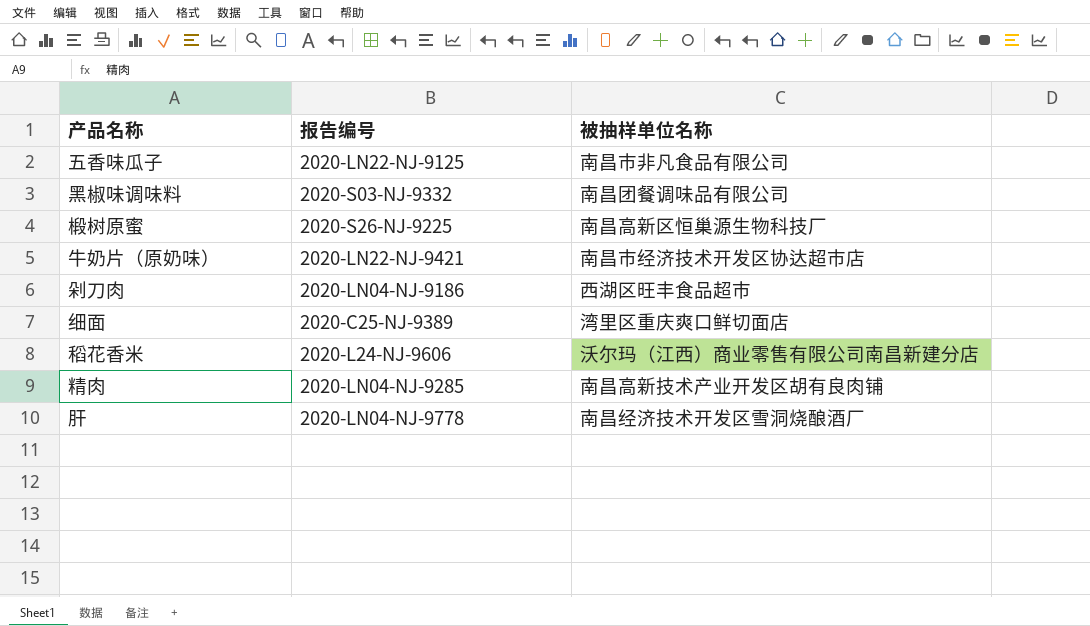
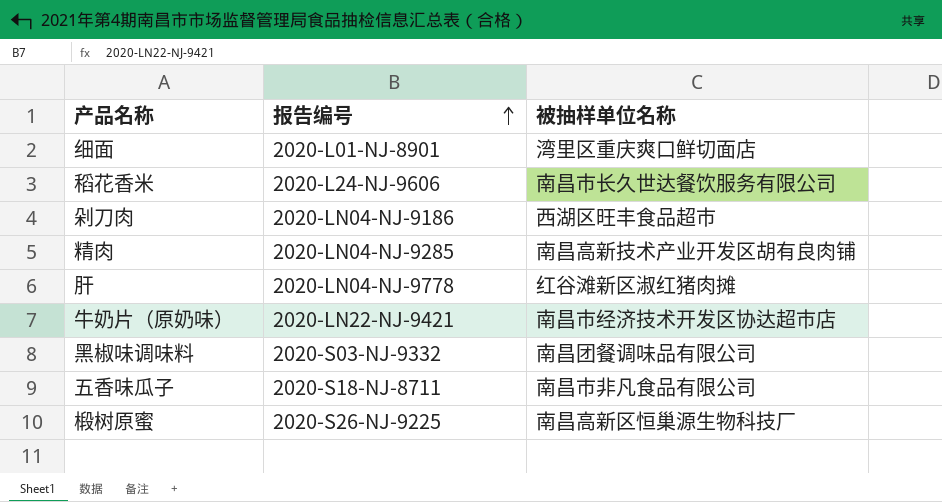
row order: none -> 报告编号 ascending
细面 | 报告编号: 2020-C25-NJ-9389 -> 2020-L01-NJ-8901
稻花香米 | 被抽样单位名称: 沃尔玛（江西）商业零售有限公司南昌新建分店 -> 南昌市长久世达餐饮服务有限公司
肝 | 被抽样单位名称: 南昌经济技术开发区雪洞烧酿酒厂 -> 红谷滩新区淑红猪肉摊
五香味瓜子 | 报告编号: 2020-LN22-NJ-9125 -> 2020-S18-NJ-8711

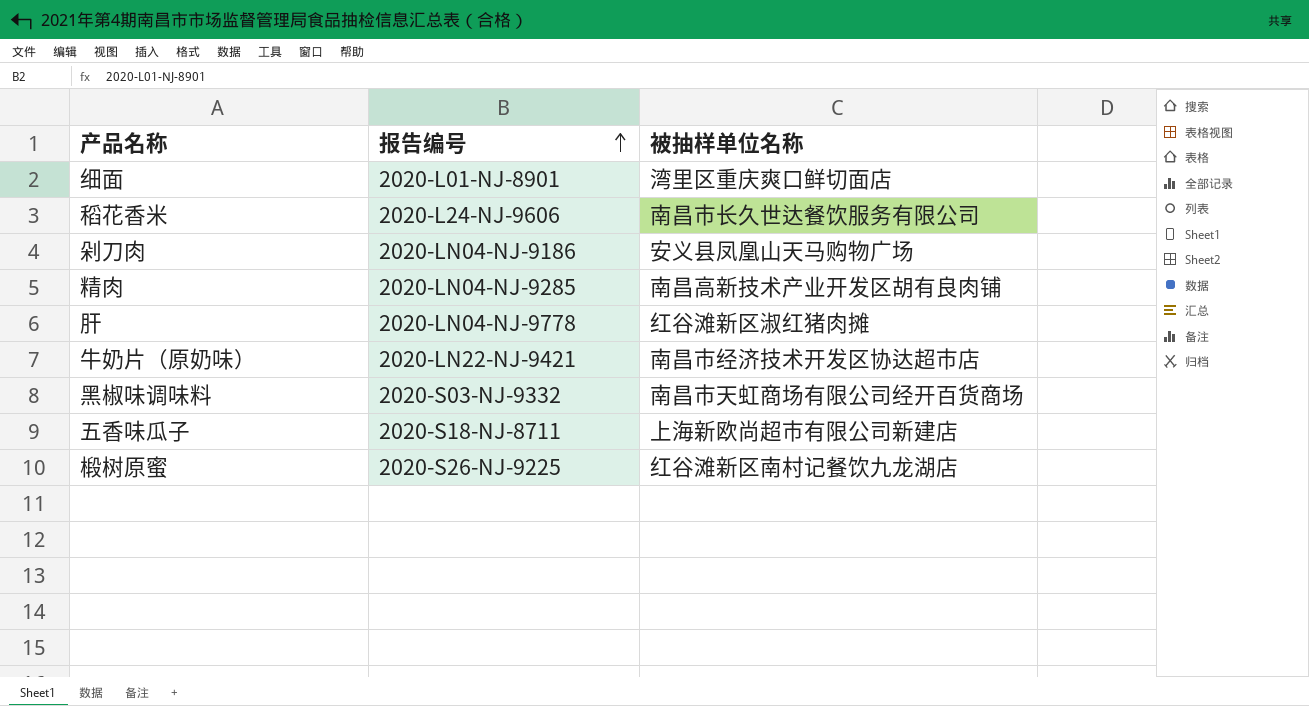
剁刀肉 | 被抽样单位名称: 西湖区旺丰食品超市 -> 安义县凤凰山天马购物广场
黑椒味调味料 | 被抽样单位名称: 南昌团餐调味品有限公司 -> 南昌市天虹商场有限公司经开百货商场
五香味瓜子 | 被抽样单位名称: 南昌市非凡食品有限公司 -> 上海新欧尚超市有限公司新建店
椴树原蜜 | 被抽样单位名称: 南昌高新区恒巢源生物科技厂 -> 红谷滩新区南村记餐饮九龙湖店

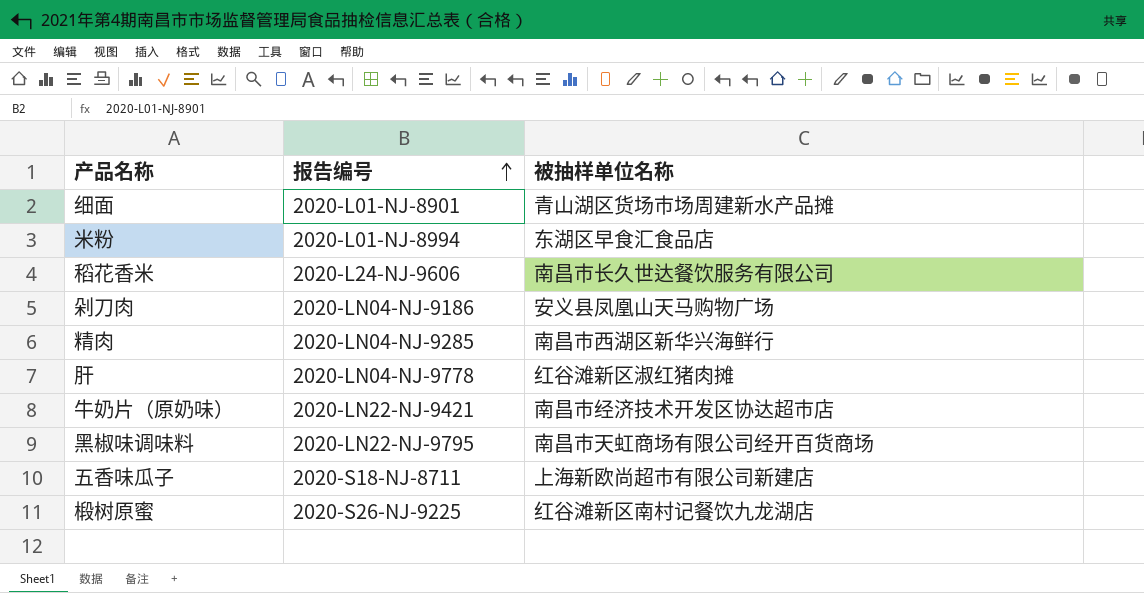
细面 | 被抽样单位名称: 湾里区重庆爽口鲜切面店 -> 青山湖区货场市场周建新水产品摊
row 米粉: none -> 2020-L01-NJ-8994 | 东湖区早食汇食品店
精肉 | 被抽样单位名称: 南昌高新技术产业开发区胡有良肉铺 -> 南昌市西湖区新华兴海鲜行
黑椒味调味料 | 报告编号: 2020-S03-NJ-9332 -> 2020-LN22-NJ-9795

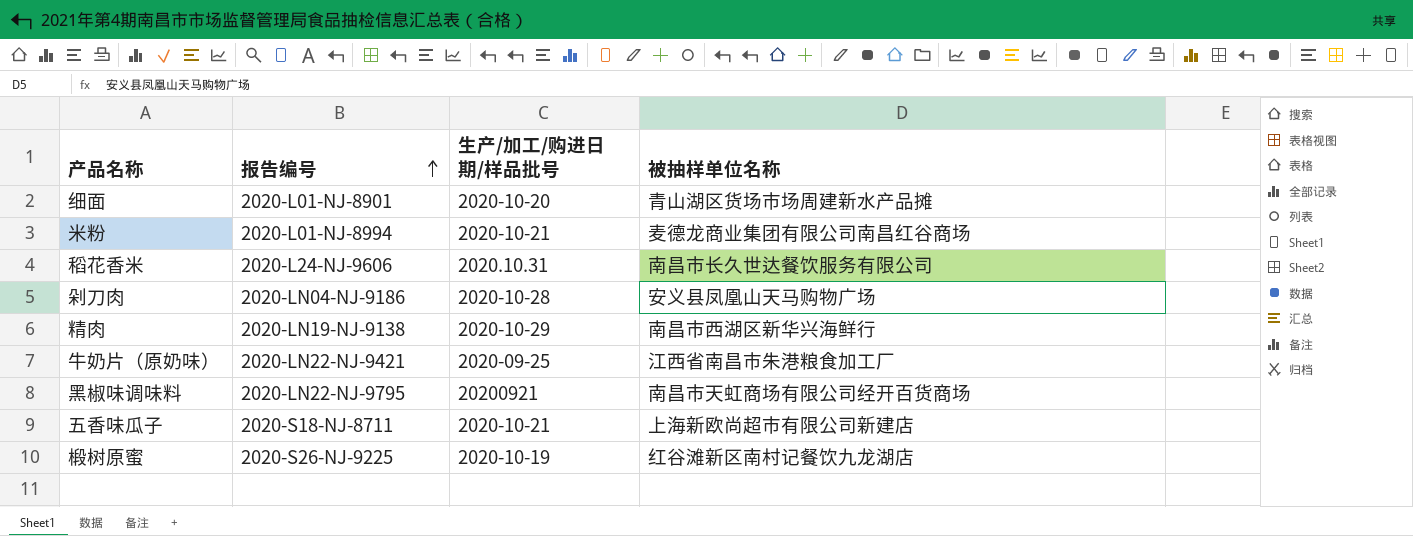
column 生产/加工/购进日期/样品批号 | position: none -> 3
row 肝: 2020-LN04-NJ-9778 | 红谷滩新区淑红猪肉摊 -> none
米粉 | 被抽样单位名称: 东湖区早食汇食品店 -> 麦德龙商业集团有限公司南昌红谷商场
精肉 | 报告编号: 2020-LN04-NJ-9285 -> 2020-LN19-NJ-9138
牛奶片（原奶味） | 被抽样单位名称: 南昌市经济技术开发区协达超市店 -> 江西省南昌市朱港粮食加工厂

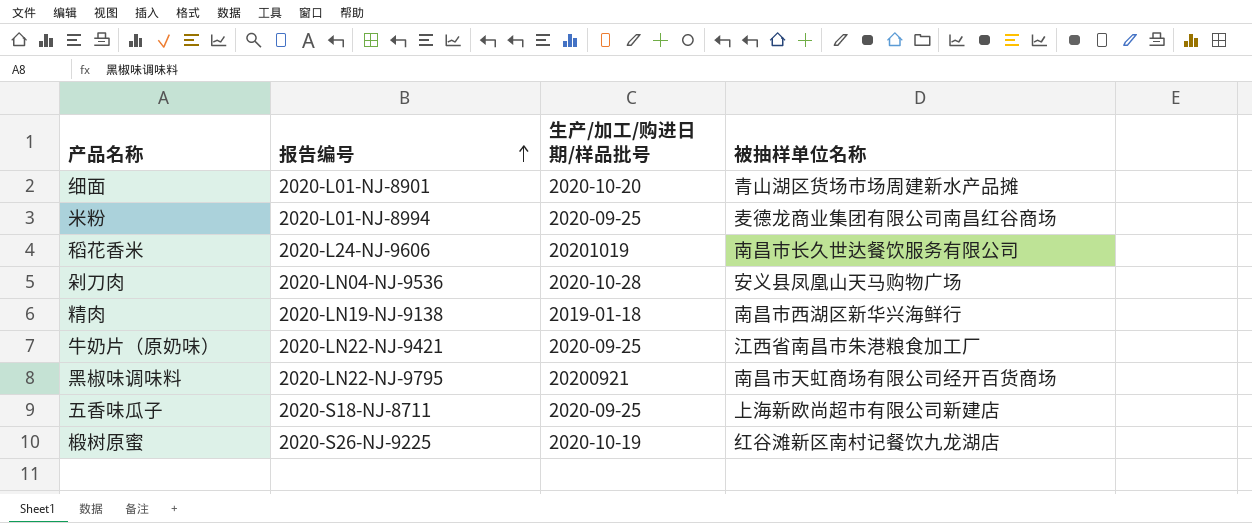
米粉 | 生产/加工/购进日期/样品批号: 2020-10-21 -> 2020-09-25
稻花香米 | 生产/加工/购进日期/样品批号: 2020.10.31 -> 20201019
剁刀肉 | 报告编号: 2020-LN04-NJ-9186 -> 2020-LN04-NJ-9536
精肉 | 生产/加工/购进日期/样品批号: 2020-10-29 -> 2019-01-18
五香味瓜子 | 生产/加工/购进日期/样品批号: 2020-10-21 -> 2020-09-25

